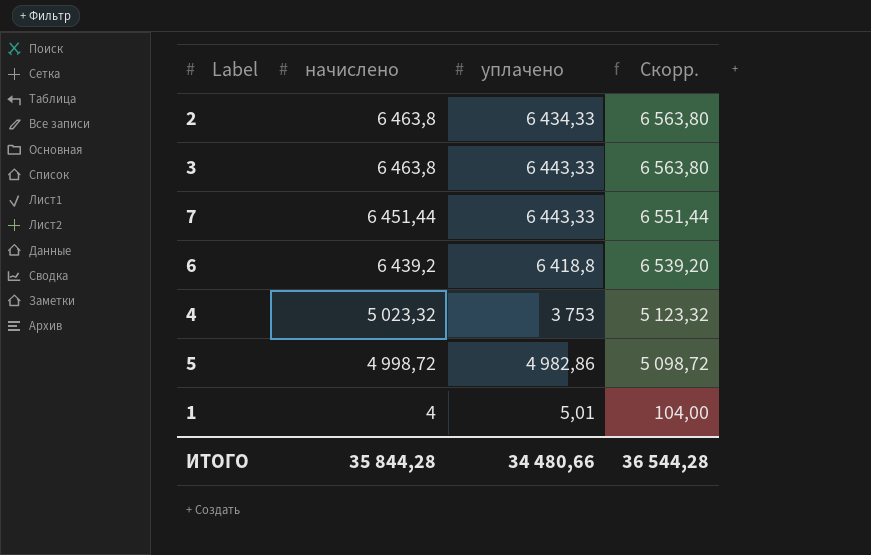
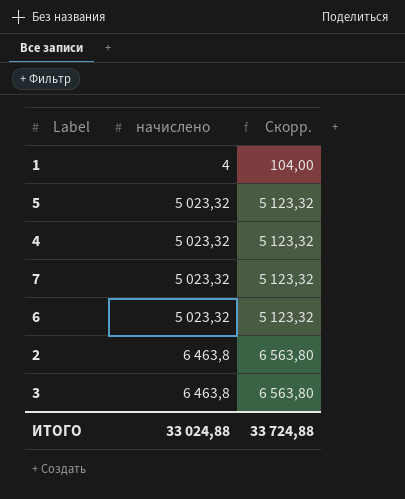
row order: начислено descending -> начислено ascending
column уплачено | position: 3 -> none
5 | начислено: 4 998,72 -> 5 023,32
5 | Скорр.: 5 098,72 -> 5 123,32
7 | начислено: 6 451,44 -> 5 023,32
7 | Скорр.: 6 551,44 -> 5 123,32
6 | начислено: 6 439,2 -> 5 023,32
6 | Скорр.: 6 539,20 -> 5 123,32
ИТОГО | начислено: 35 844,28 -> 33 024,88
ИТОГО | Скорр.: 36 544,28 -> 33 724,88

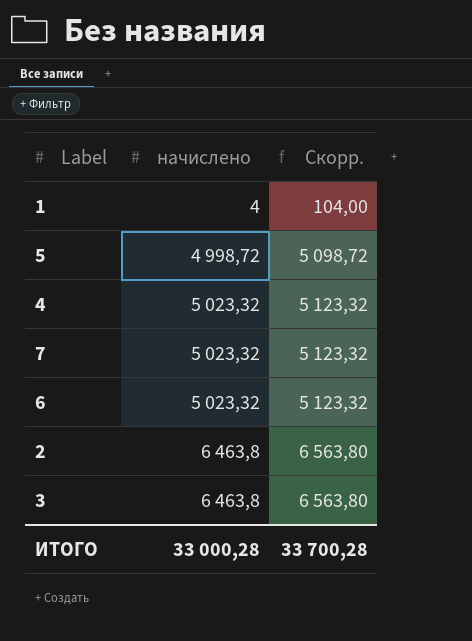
5 | начислено: 5 023,32 -> 4 998,72
5 | Скорр.: 5 123,32 -> 5 098,72
ИТОГО | начислено: 33 024,88 -> 33 000,28
ИТОГО | Скорр.: 33 724,88 -> 33 700,28

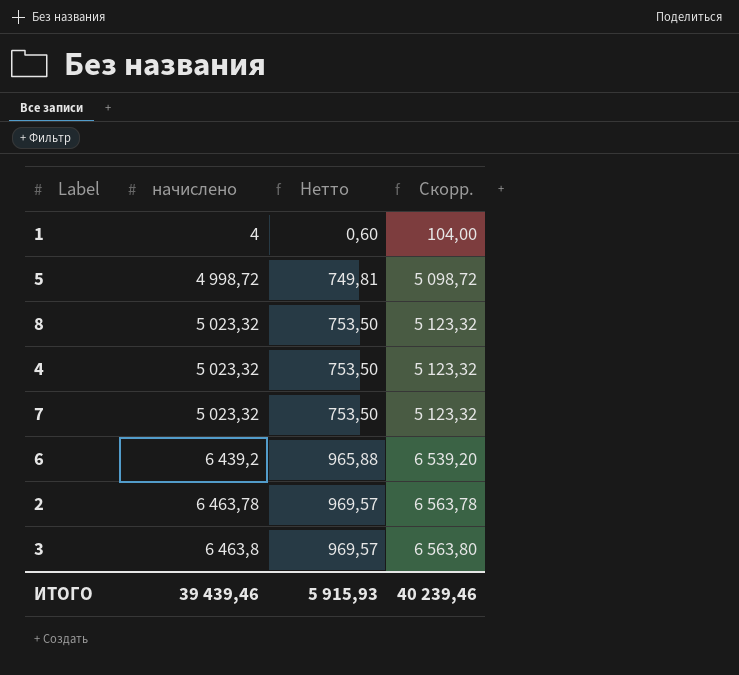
column Нетто | formula: none -> [начислено] * 0,15
row 8: none -> 5 023,32 | 753,50 | 5 123,32
6 | начислено: 5 023,32 -> 6 439,2
6 | Скорр.: 5 123,32 -> 6 539,20
2 | начислено: 6 463,8 -> 6 463,78
2 | Скорр.: 6 563,80 -> 6 563,78
ИТОГО | начислено: 33 000,28 -> 39 439,46
ИТОГО | Скорр.: 33 700,28 -> 40 239,46

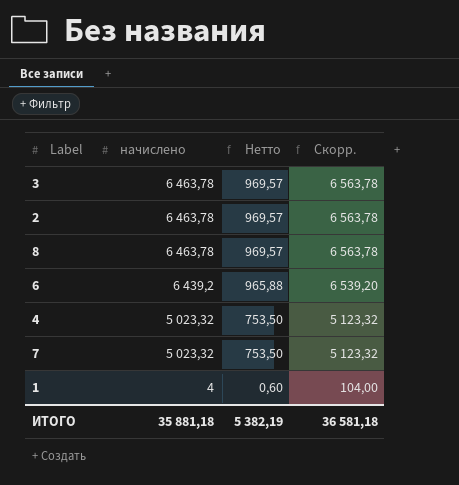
row order: начислено ascending -> начислено descending
row 5: 4 998,72 | 749,81 | 5 098,72 -> none
3 | начислено: 6 463,8 -> 6 463,78
3 | Скорр.: 6 563,80 -> 6 563,78
8 | начислено: 5 023,32 -> 6 463,78
8 | Нетто: 753,50 -> 969,57
8 | Скорр.: 5 123,32 -> 6 563,78
ИТОГО | начислено: 39 439,46 -> 35 881,18
ИТОГО | Нетто: 5 915,93 -> 5 382,19
ИТОГО | Скорр.: 40 239,46 -> 36 581,18

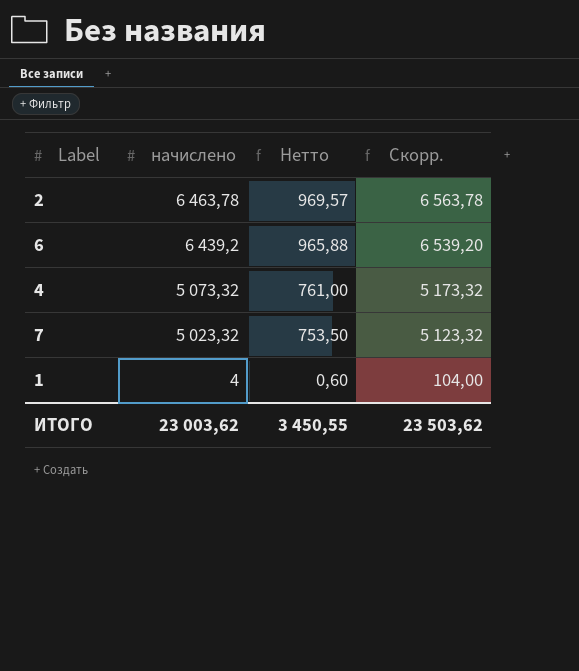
row 3: 6 463,78 | 969,57 | 6 563,78 -> none
row 8: 6 463,78 | 969,57 | 6 563,78 -> none
4 | начислено: 5 023,32 -> 5 073,32
4 | Нетто: 753,50 -> 761,00
4 | Скорр.: 5 123,32 -> 5 173,32
ИТОГО | начислено: 35 881,18 -> 23 003,62
ИТОГО | Нетто: 5 382,19 -> 3 450,55
ИТОГО | Скорр.: 36 581,18 -> 23 503,62

